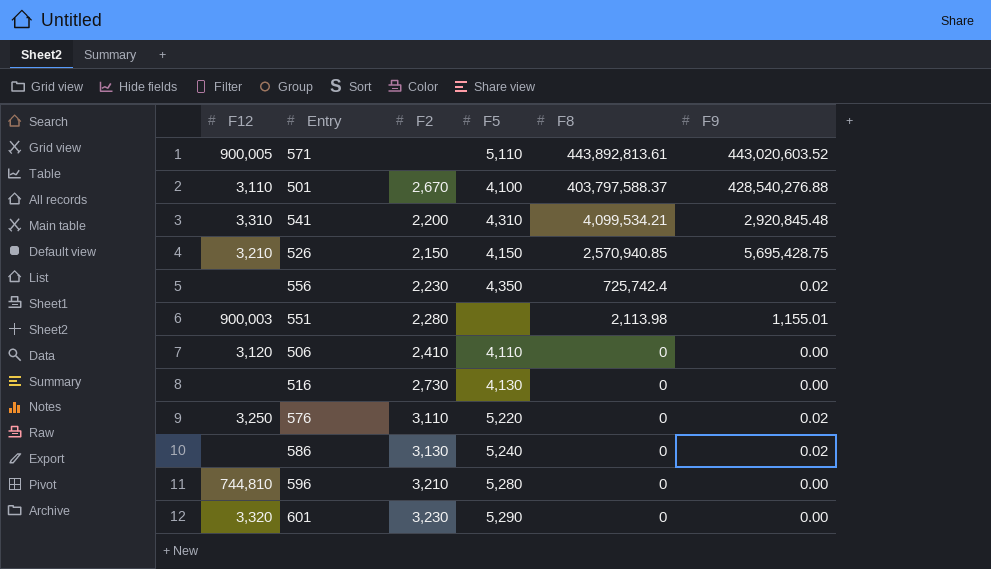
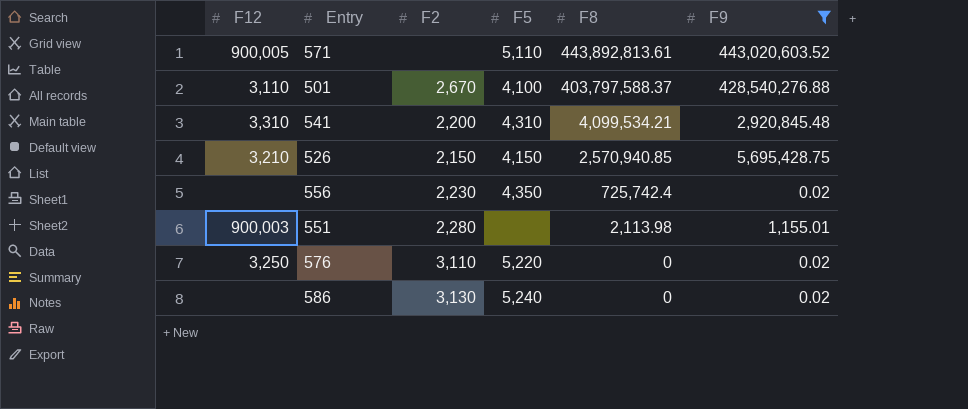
filter: none -> F9 != 0.00

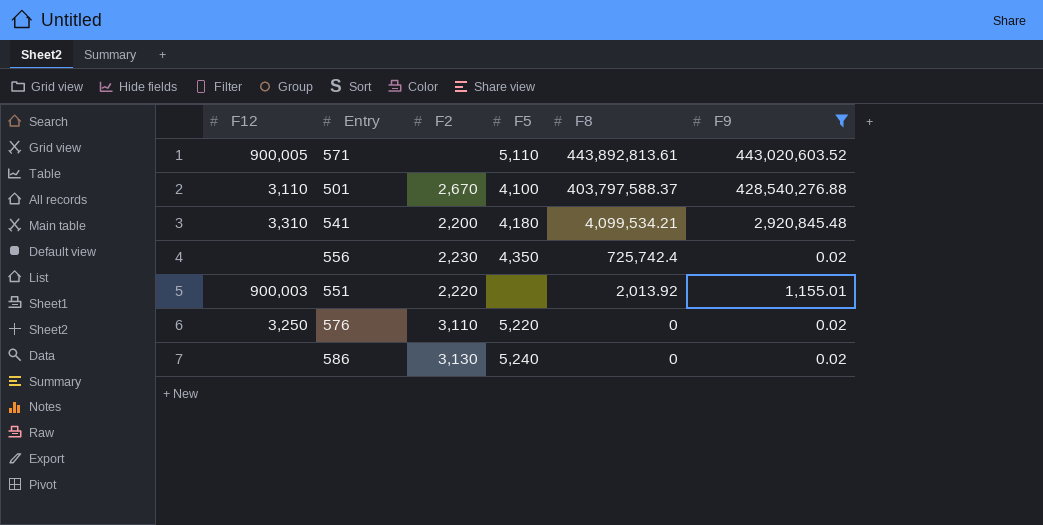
row 526: 3,210 | 2,150 | 4,150 | 2,570,940.85 | 5,695,428.75 -> none
541 | F5: 4,310 -> 4,180
551 | F2: 2,280 -> 2,220
551 | F8: 2,113.98 -> 2,013.92

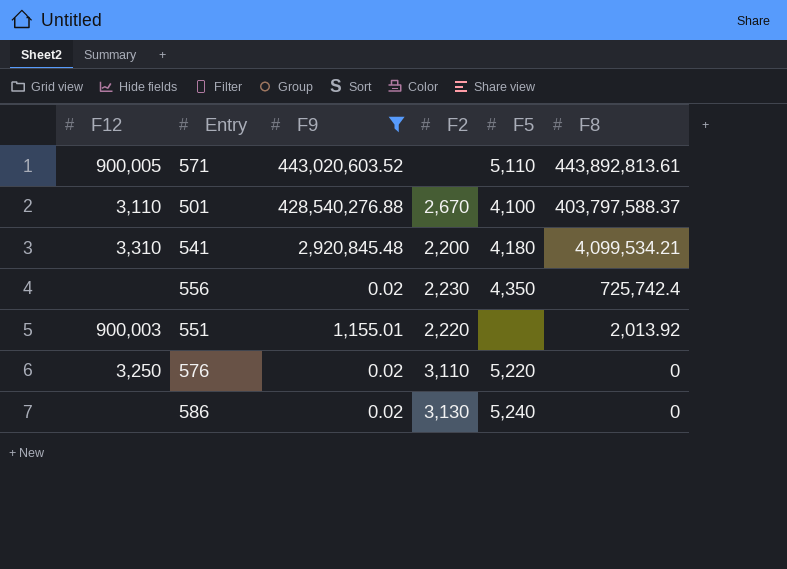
column F9 | position: 6 -> 3

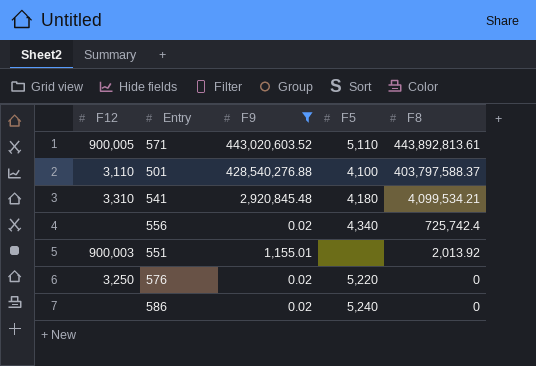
column F2 | position: 4 -> none
556 | F5: 4,350 -> 4,340

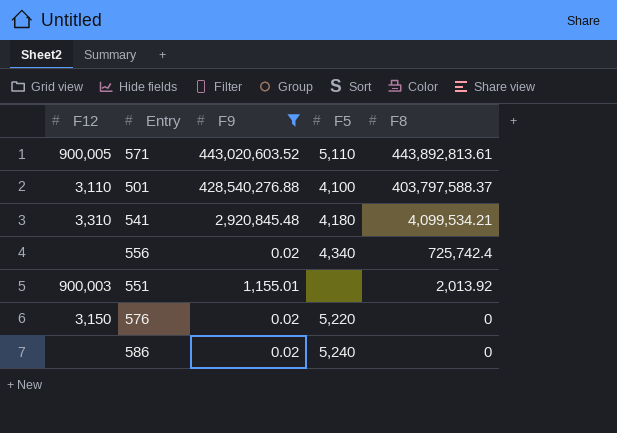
576 | F12: 3,250 -> 3,150

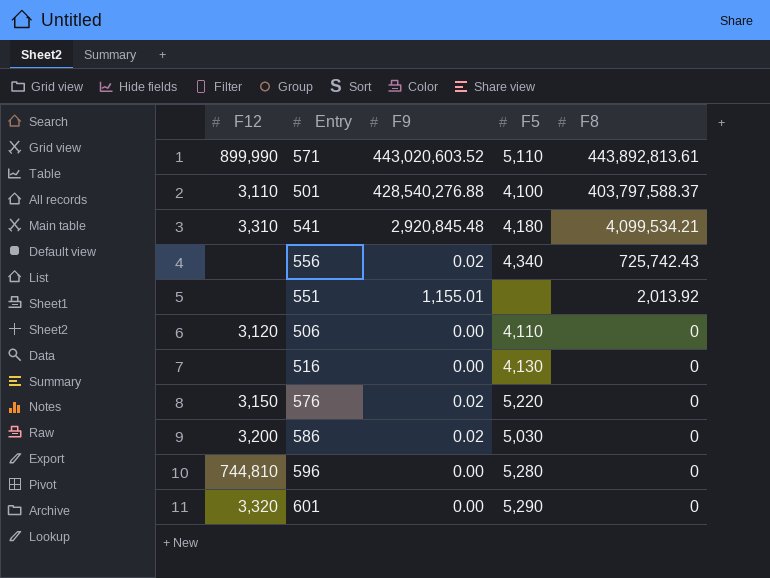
filter: F9 != 0.00 -> none
571 | F12: 900,005 -> 899,990
556 | F8: 725,742.4 -> 725,742.43
551 | F12: 900,003 -> none
586 | F12: none -> 3,200
586 | F5: 5,240 -> 5,030

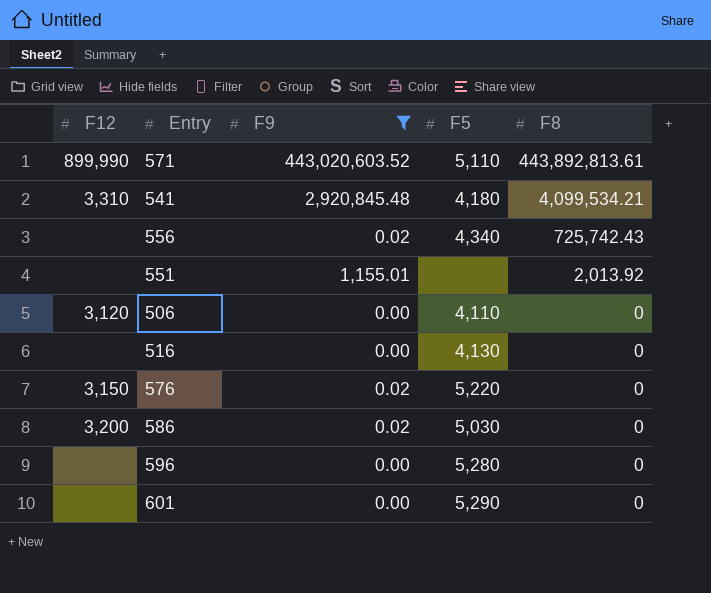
filter: none -> F9 != 428,540,276.88
596 | F12: 744,810 -> none
601 | F12: 3,320 -> none

